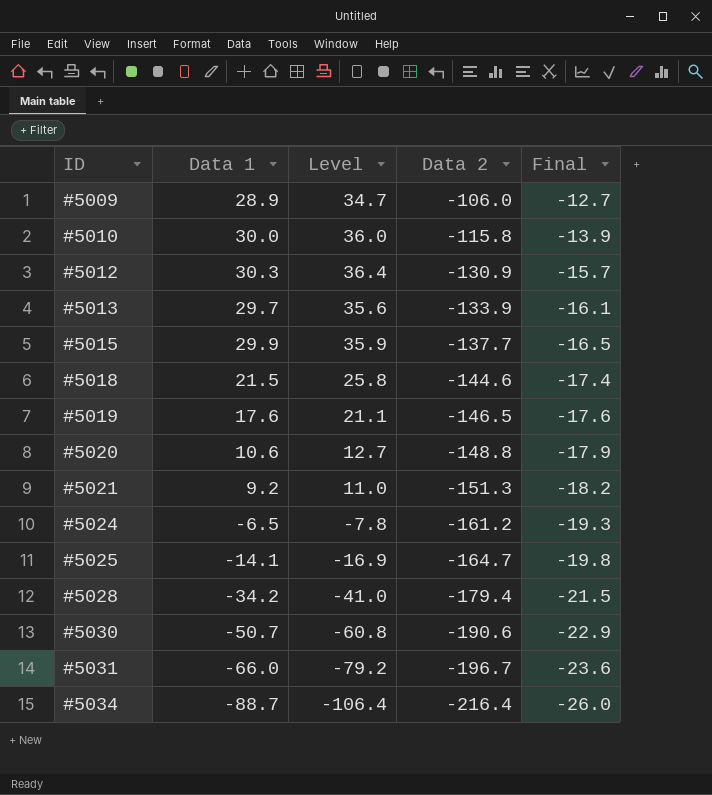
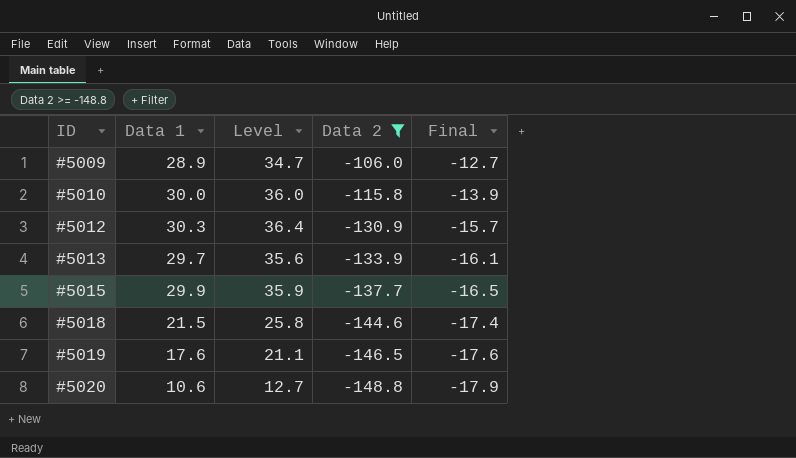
filter: none -> Data 2 >= -148.8

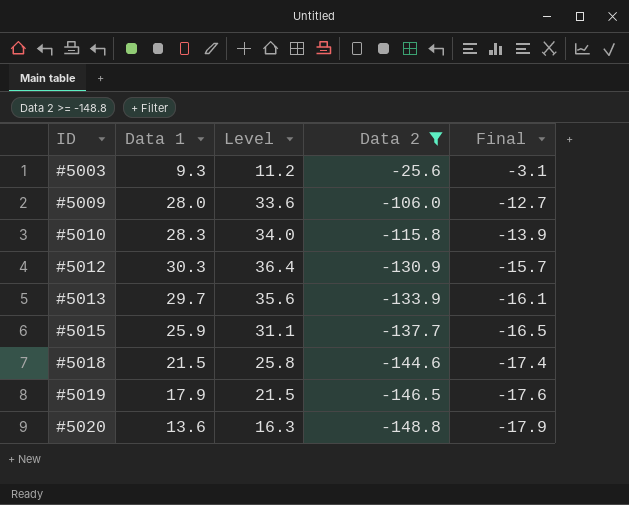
row #5003: none -> 9.3 | 11.2 | -25.6 | -3.1
#5009 | Data 1: 28.9 -> 28.0
#5009 | Level: 34.7 -> 33.6
#5010 | Data 1: 30.0 -> 28.3
#5010 | Level: 36.0 -> 34.0
#5015 | Data 1: 29.9 -> 25.9
#5015 | Level: 35.9 -> 31.1
#5019 | Data 1: 17.6 -> 17.9
#5019 | Level: 21.1 -> 21.5
#5020 | Data 1: 10.6 -> 13.6
#5020 | Level: 12.7 -> 16.3

